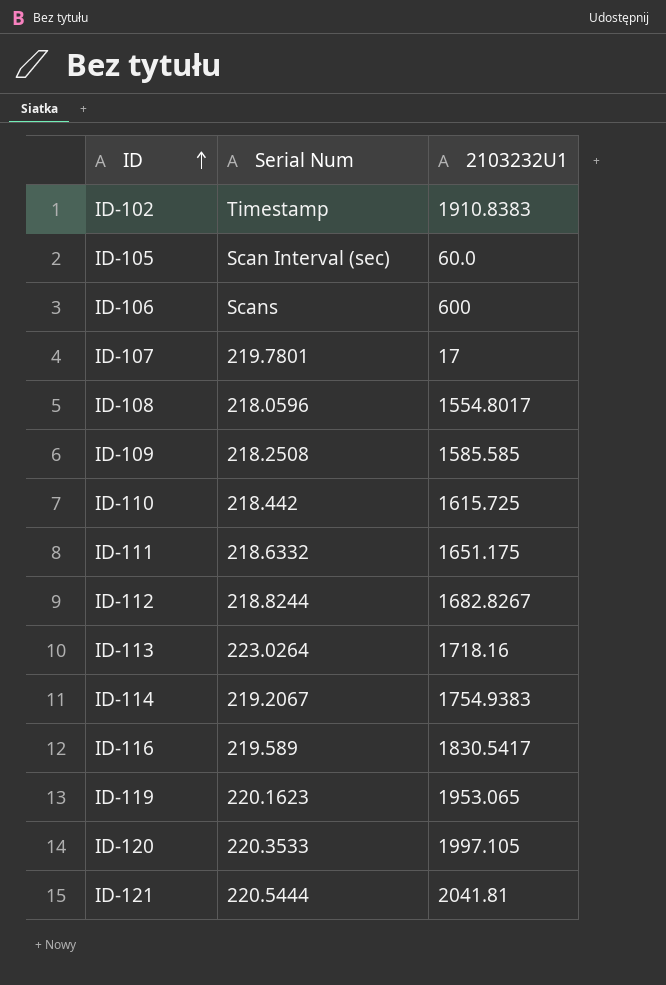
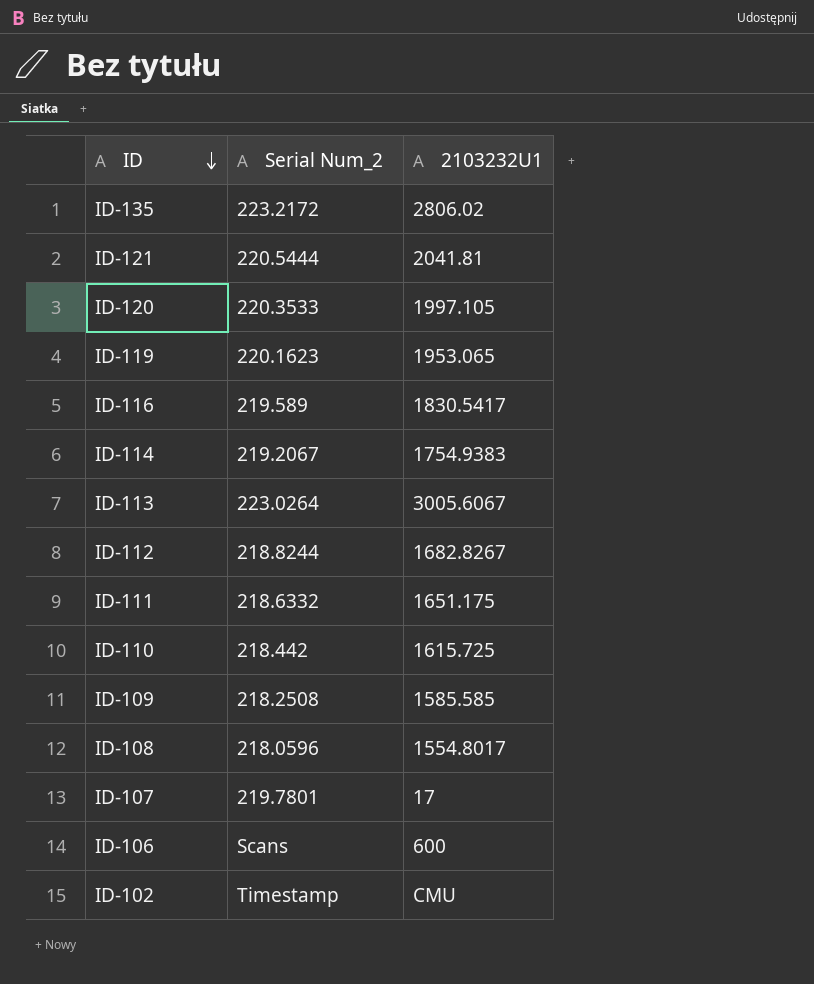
row order: ID ascending -> ID descending
column name: Serial Num -> Serial Num_2
row ID-105: Scan Interval (sec) | 60.0 -> none
row ID-135: none -> 223.2172 | 2806.02
ID-113 | 2103232U1: 1718.16 -> 3005.6067
ID-102 | 2103232U1: 1910.8383 -> CMU

